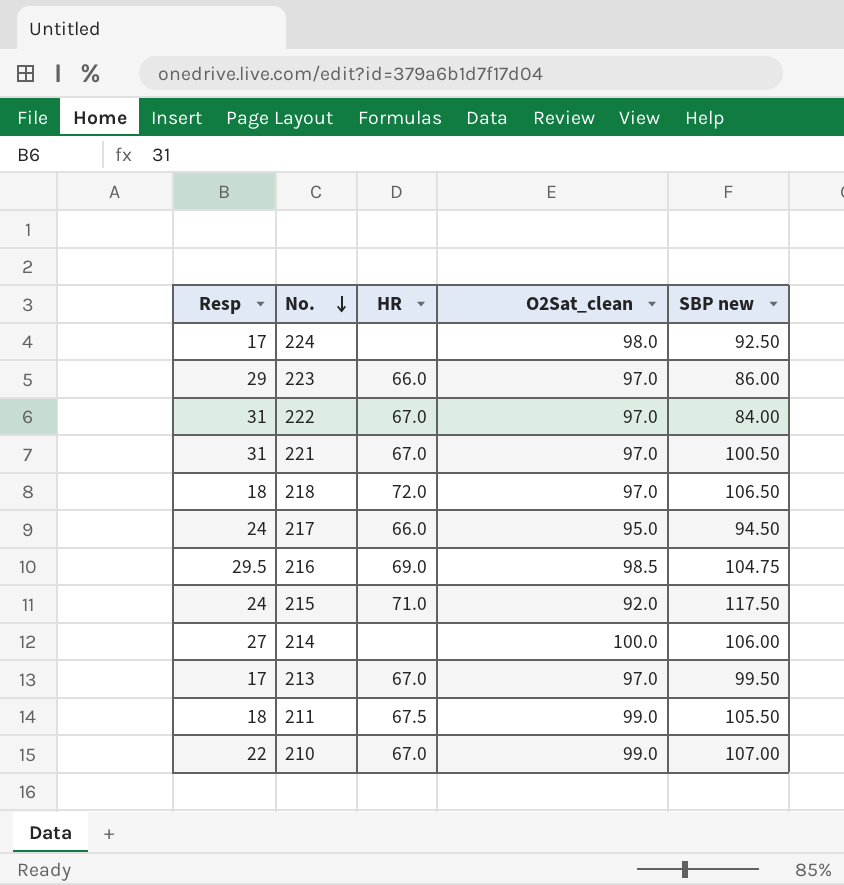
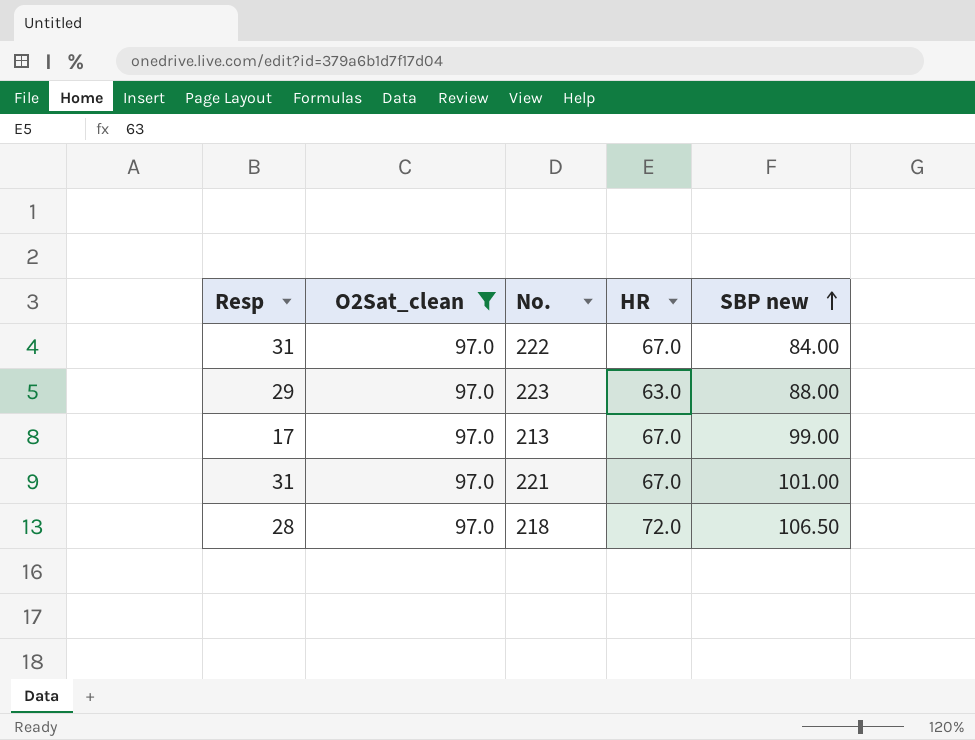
filter: none -> O2Sat_clean = 97.0
row order: No. descending -> SBP new ascending
column O2Sat_clean | position: 4 -> 2
223 | HR: 66.0 -> 63.0
223 | SBP new: 86.00 -> 88.00
213 | SBP new: 99.50 -> 99.00
221 | SBP new: 100.50 -> 101.00
218 | Resp: 18 -> 28

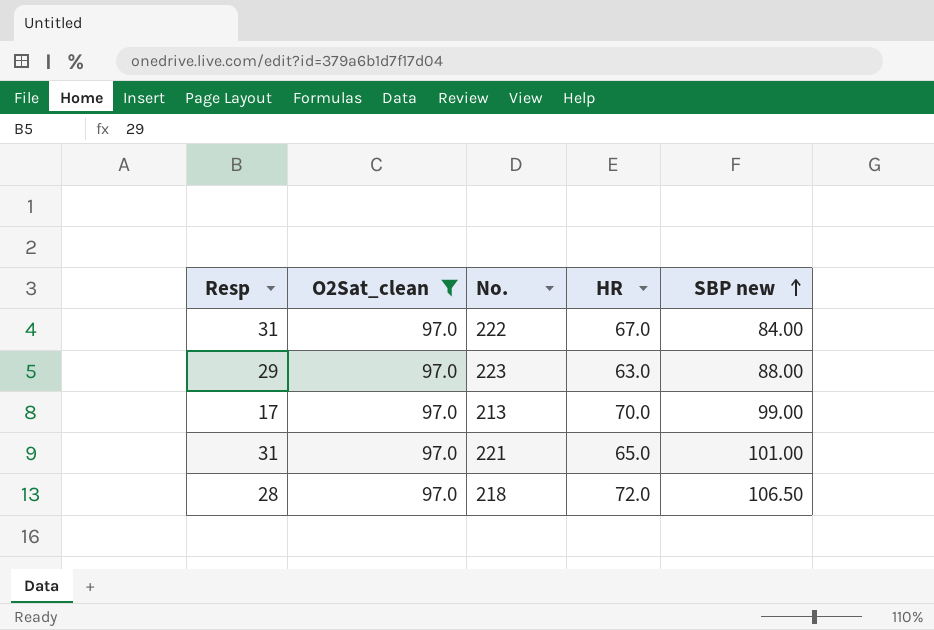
213 | HR: 67.0 -> 70.0
221 | HR: 67.0 -> 65.0

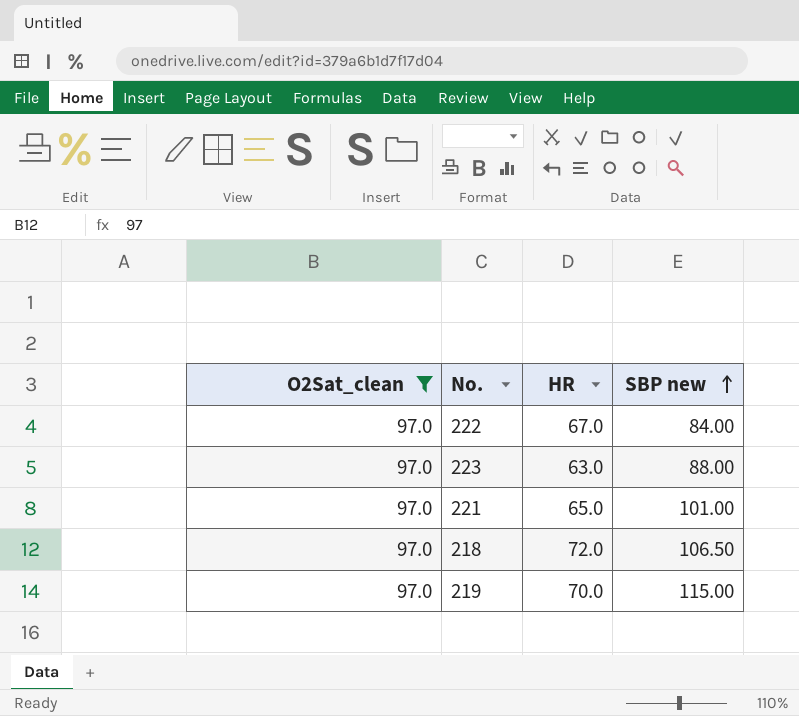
column Resp | position: 1 -> none
row 213: 17 | 97.0 | 70.0 | 99.00 -> none
row 219: none -> 97.0 | 70.0 | 115.00

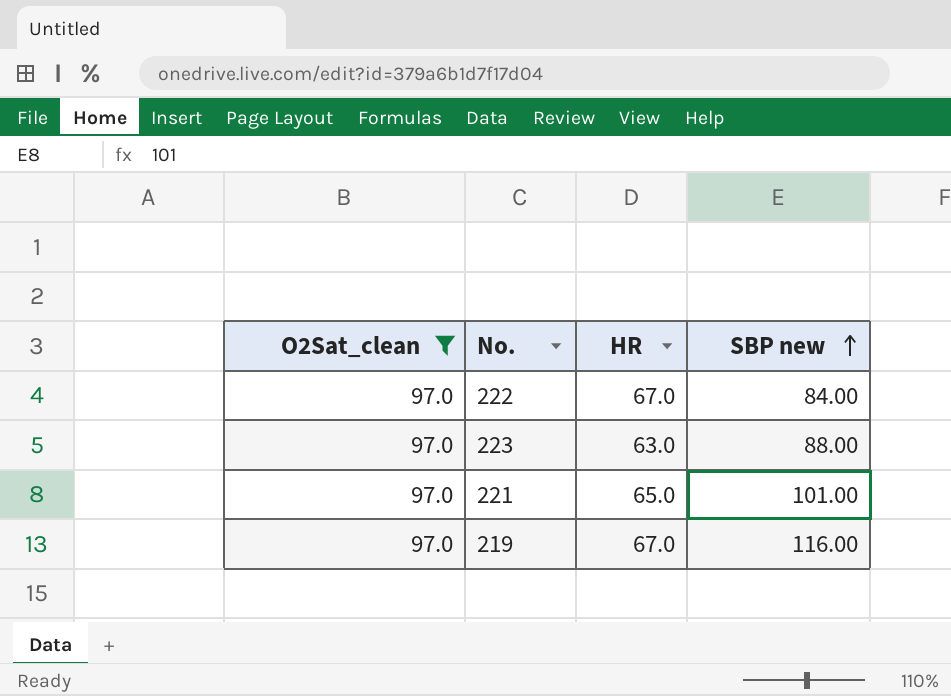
row 218: 97.0 | 72.0 | 106.50 -> none
219 | HR: 70.0 -> 67.0
219 | SBP new: 115.00 -> 116.00

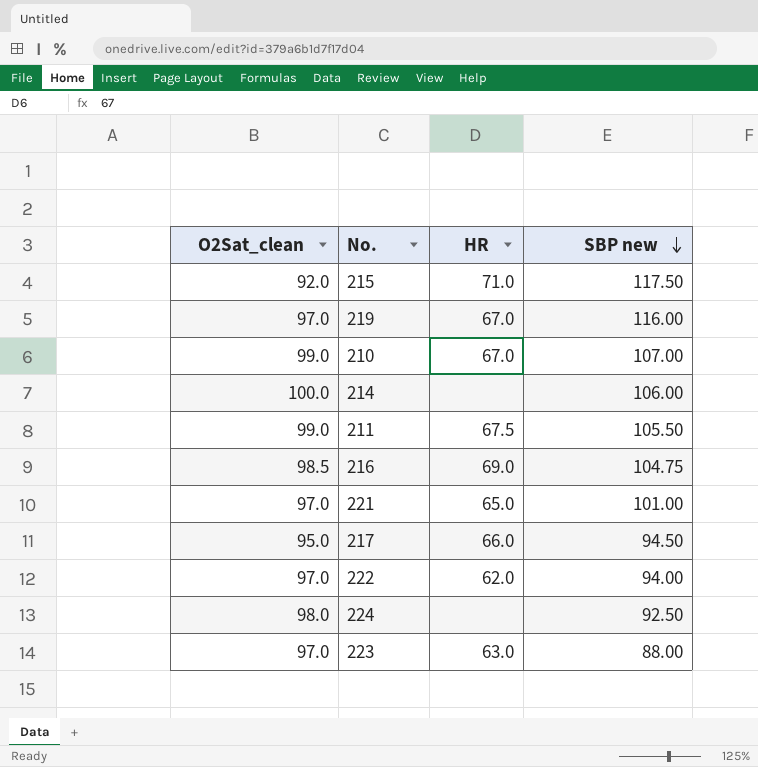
filter: O2Sat_clean = 97.0 -> none
row order: SBP new ascending -> SBP new descending
222 | HR: 67.0 -> 62.0
222 | SBP new: 84.00 -> 94.00

